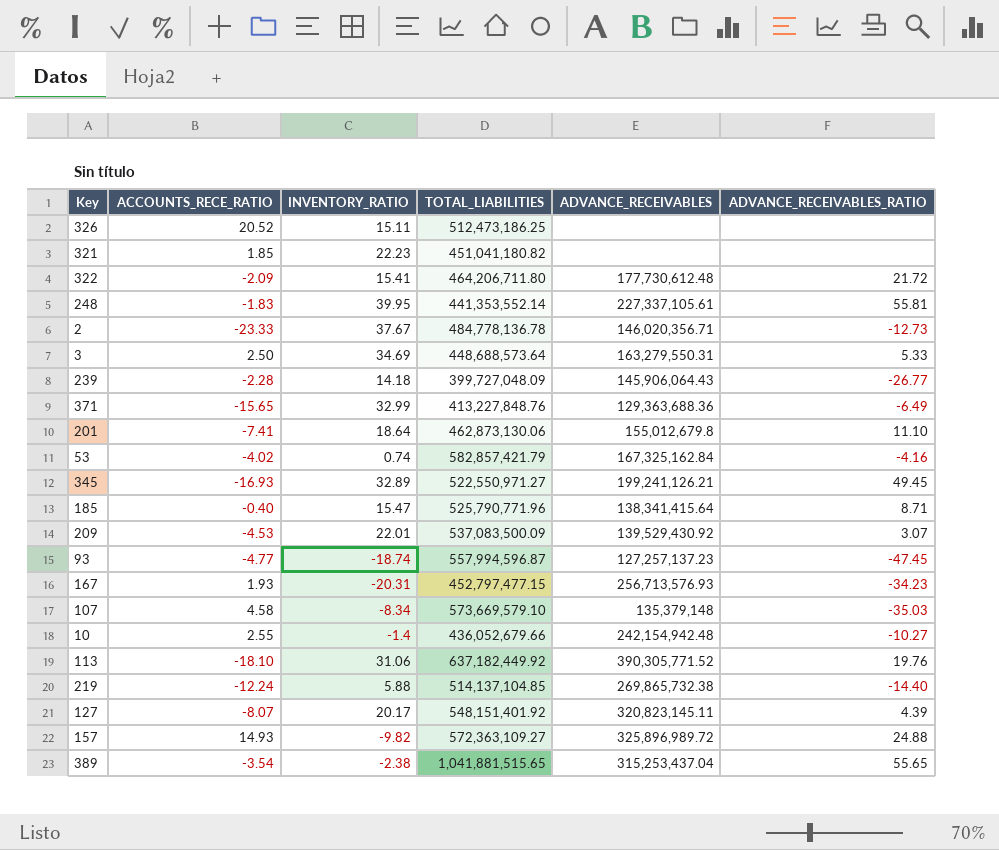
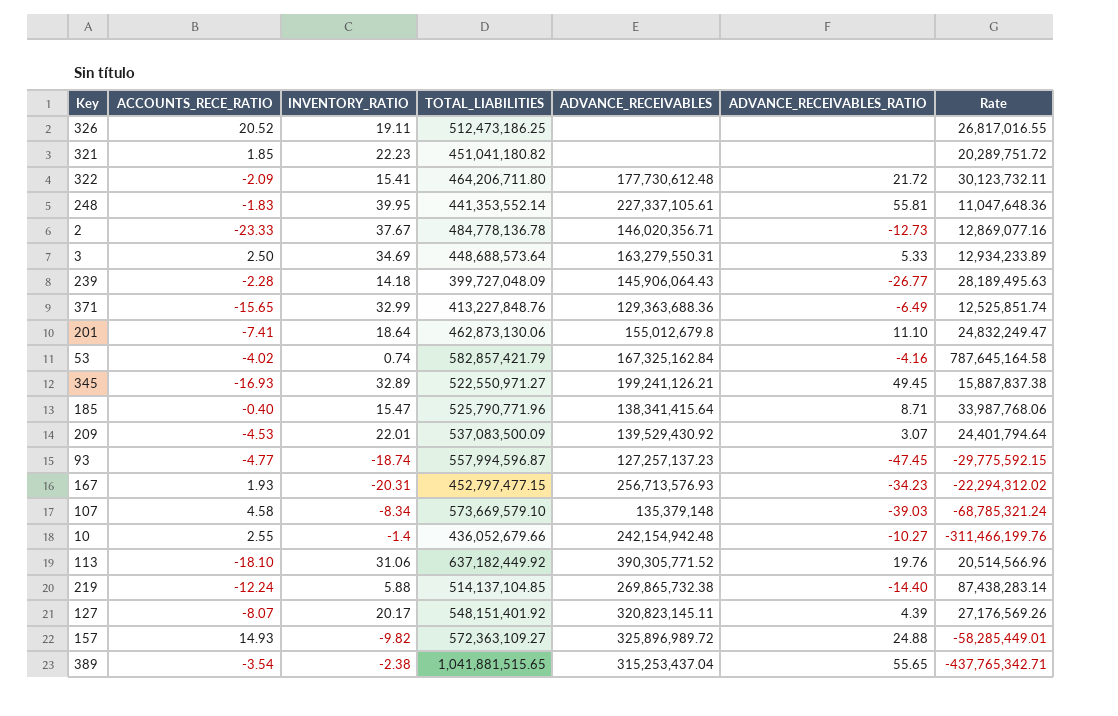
column Rate | formula: none -> [TOTAL_LIABILITIES] / [INVENTORY_RATIO]
326 | INVENTORY_RATIO: 15.11 -> 19.11
107 | ADVANCE_RECEIVABLES_RATIO: -35.03 -> -39.03

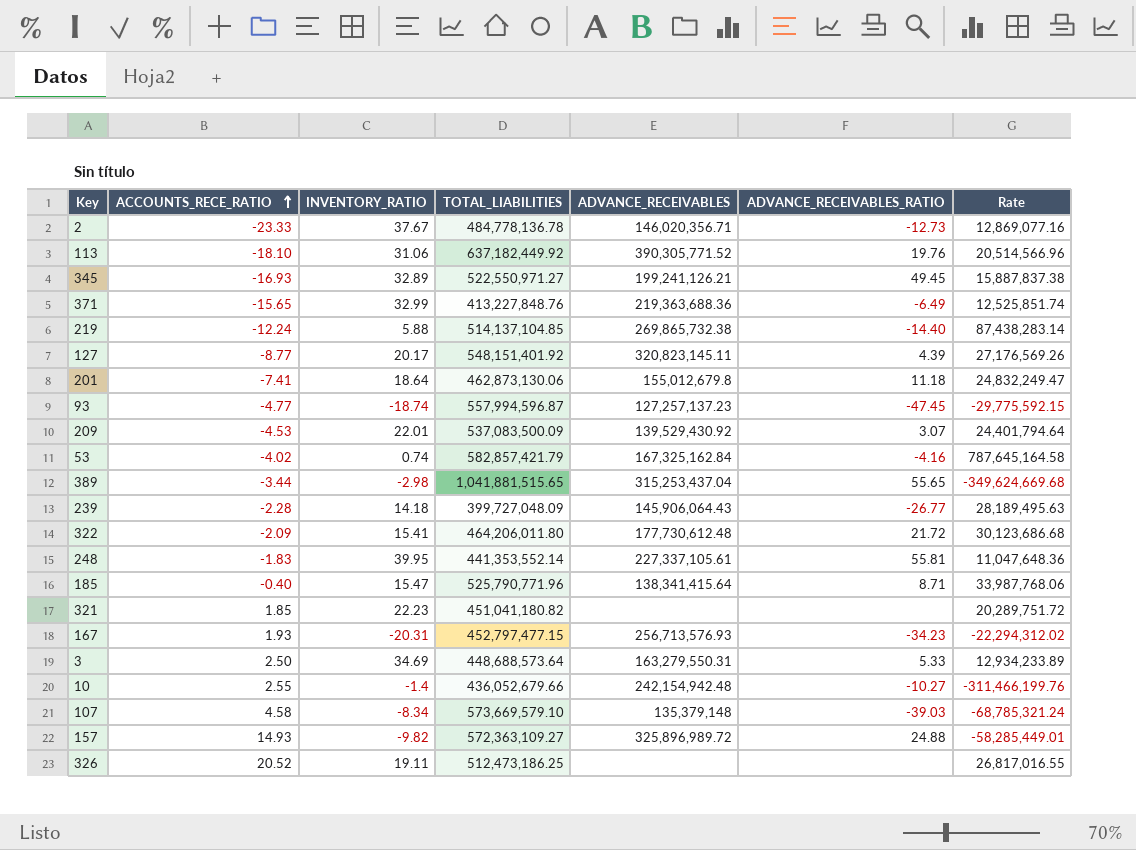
row order: none -> ACCOUNTS_RECE_RATIO ascending
371 | ADVANCE_RECEIVABLES: 129,363,688.36 -> 219,363,688.36
127 | ACCOUNTS_RECE_RATIO: -8.07 -> -8.77
201 | ADVANCE_RECEIVABLES_RATIO: 11.10 -> 11.18
389 | ACCOUNTS_RECE_RATIO: -3.54 -> -3.44
389 | INVENTORY_RATIO: -2.38 -> -2.98
389 | Rate: -437,765,342.71 -> -349,624,669.68
322 | TOTAL_LIABILITIES: 464,206,711.80 -> 464,206,011.80
322 | Rate: 30,123,732.11 -> 30,123,686.68

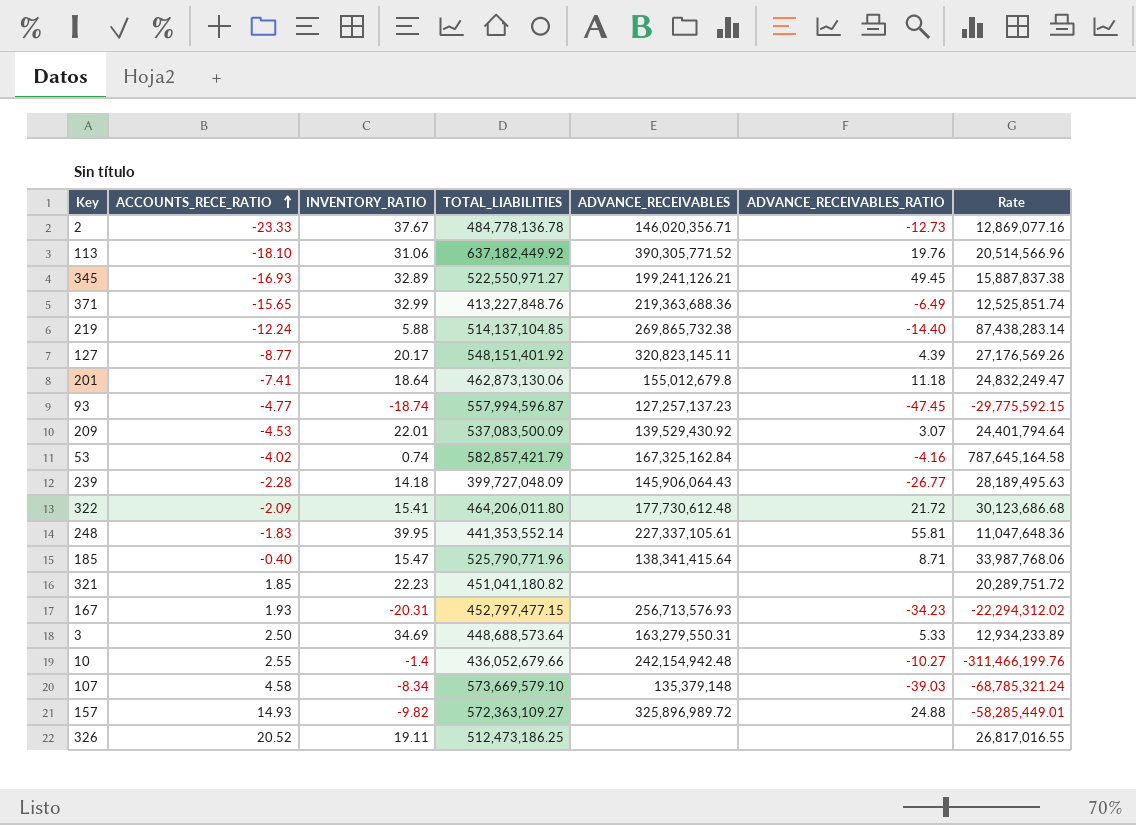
row 389: -3.44 | -2.98 | 1,041,881,515.65 | 315,253,437.04 | 55.65 | -349,624,669.68 -> none

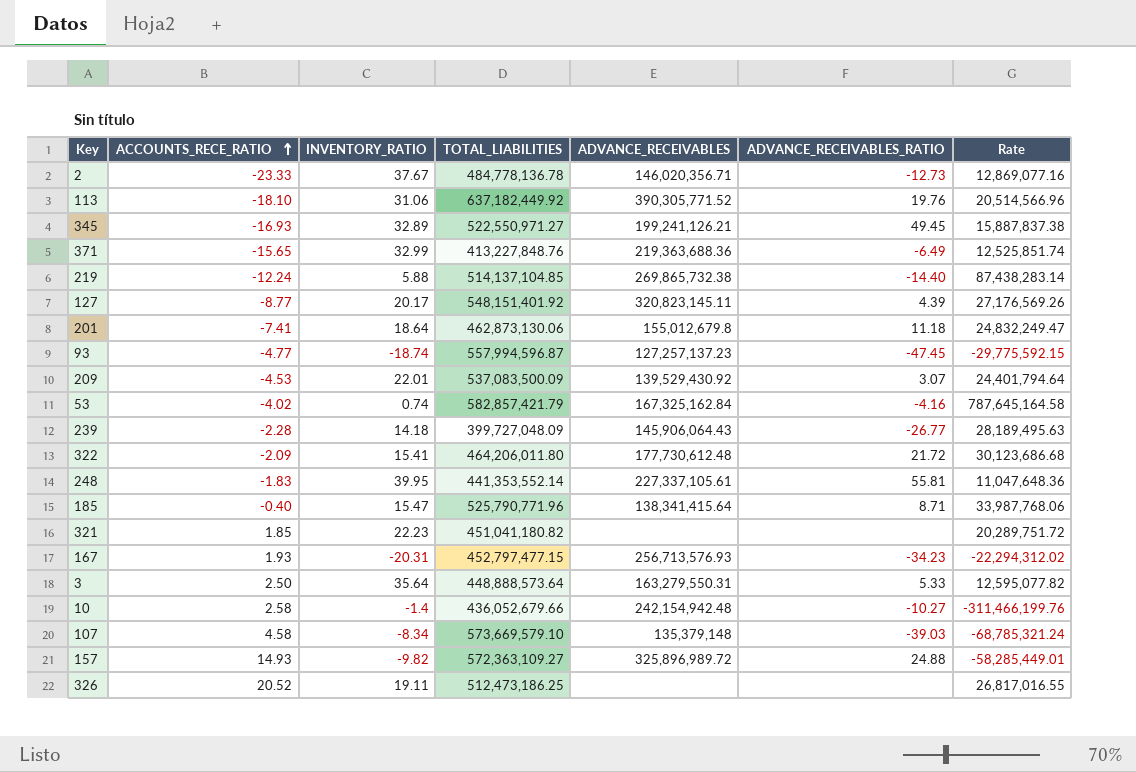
3 | INVENTORY_RATIO: 34.69 -> 35.64
3 | TOTAL_LIABILITIES: 448,688,573.64 -> 448,888,573.64
3 | Rate: 12,934,233.89 -> 12,595,077.82
10 | ACCOUNTS_RECE_RATIO: 2.55 -> 2.58

